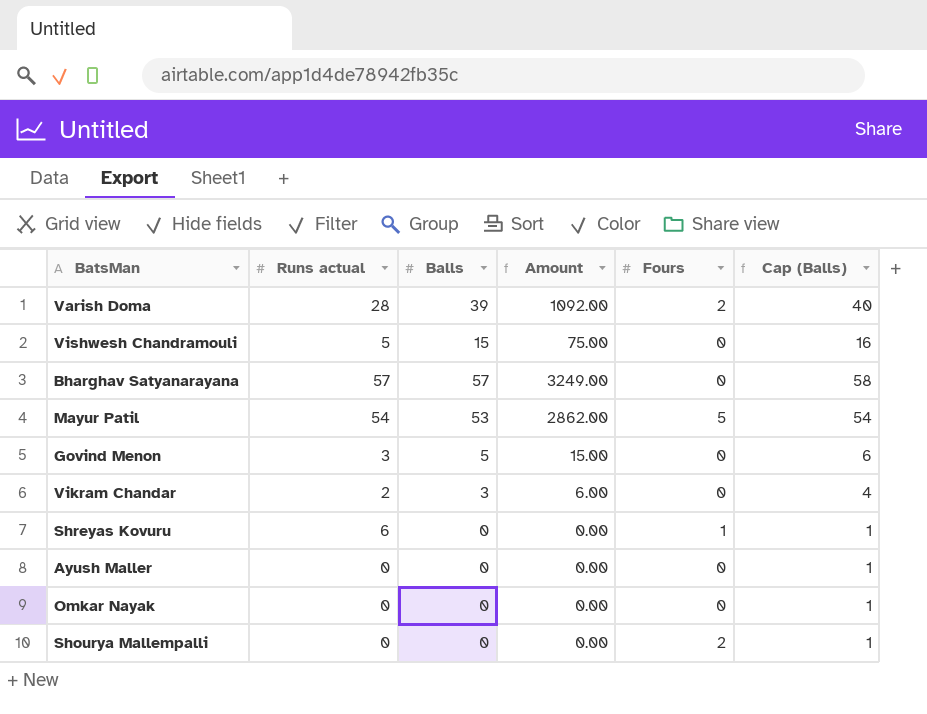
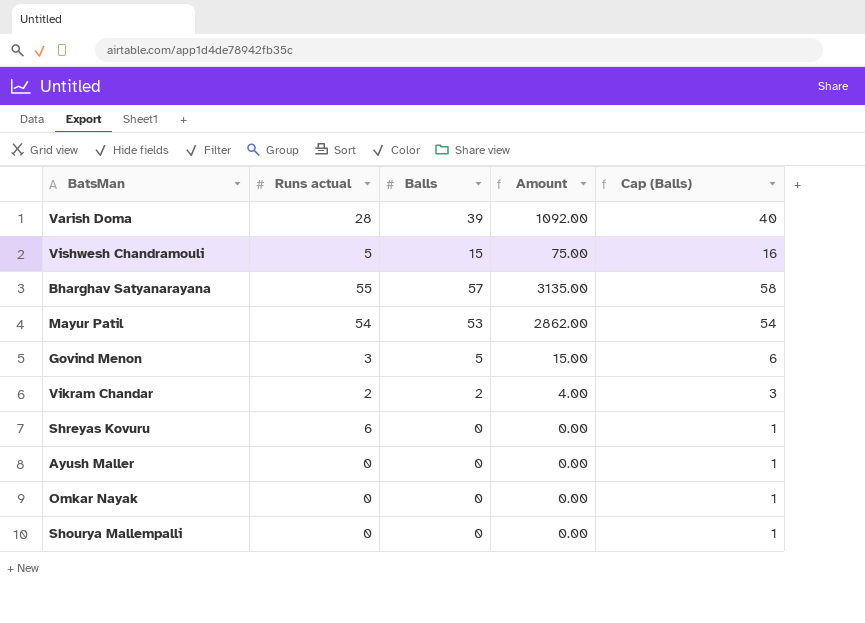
column Fours | position: 5 -> none
Bharghav Satyanarayana | Runs actual: 57 -> 55
Bharghav Satyanarayana | Amount: 3249.00 -> 3135.00
Vikram Chandar | Balls: 3 -> 2
Vikram Chandar | Amount: 6.00 -> 4.00
Vikram Chandar | Cap (Balls): 4 -> 3

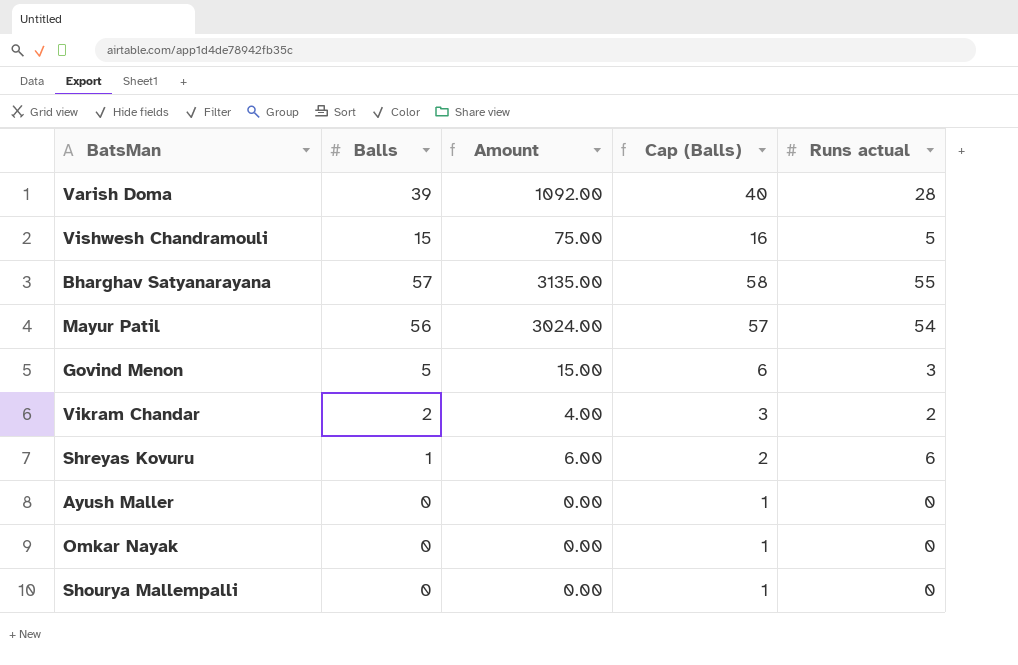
column Runs actual | position: 2 -> 5
Mayur Patil | Balls: 53 -> 56
Mayur Patil | Amount: 2862.00 -> 3024.00
Mayur Patil | Cap (Balls): 54 -> 57
Shreyas Kovuru | Balls: 0 -> 1
Shreyas Kovuru | Amount: 0.00 -> 6.00
Shreyas Kovuru | Cap (Balls): 1 -> 2

